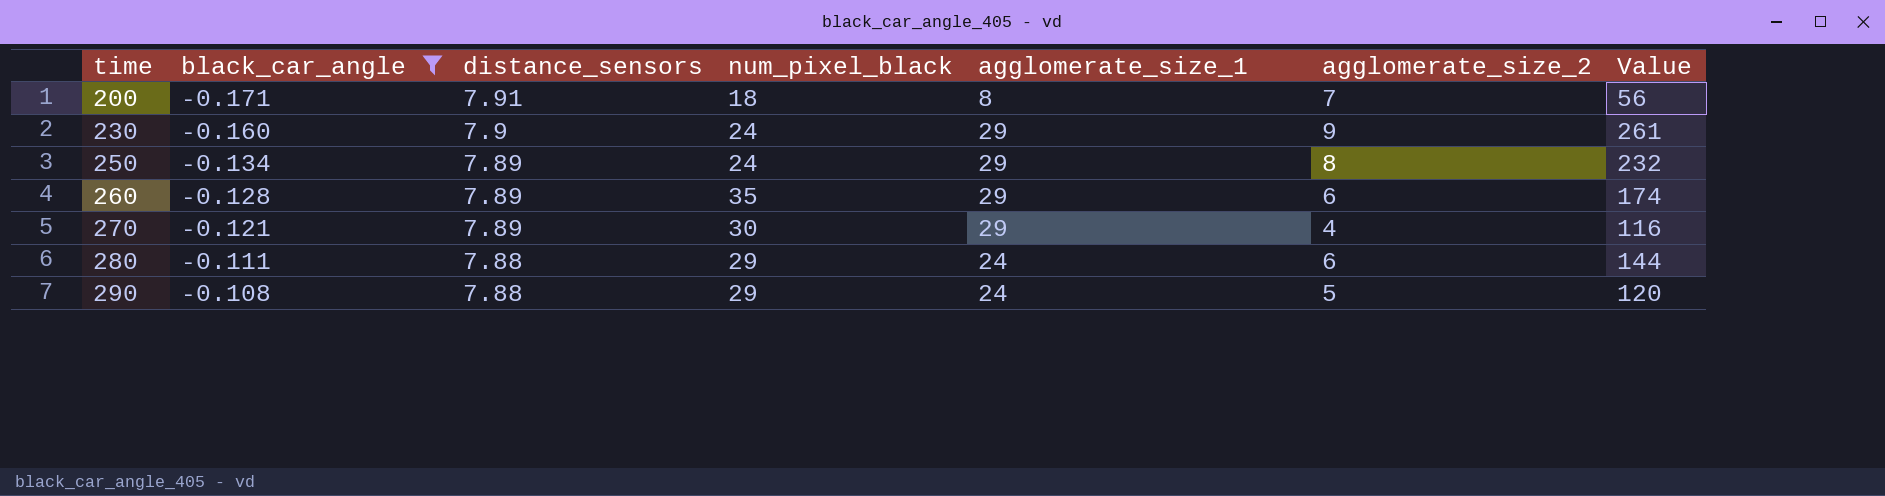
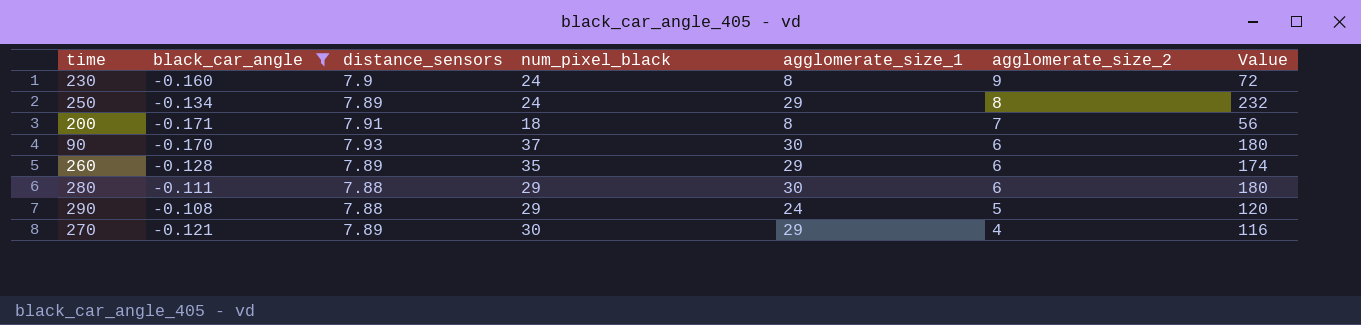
row order: time ascending -> agglomerate_size_2 descending
230 | agglomerate_size_1: 29 -> 8
230 | Value: 261 -> 72
row 90: none -> -0.170 | 7.93 | 37 | 30 | 6 | 180
280 | agglomerate_size_1: 24 -> 30
280 | Value: 144 -> 180

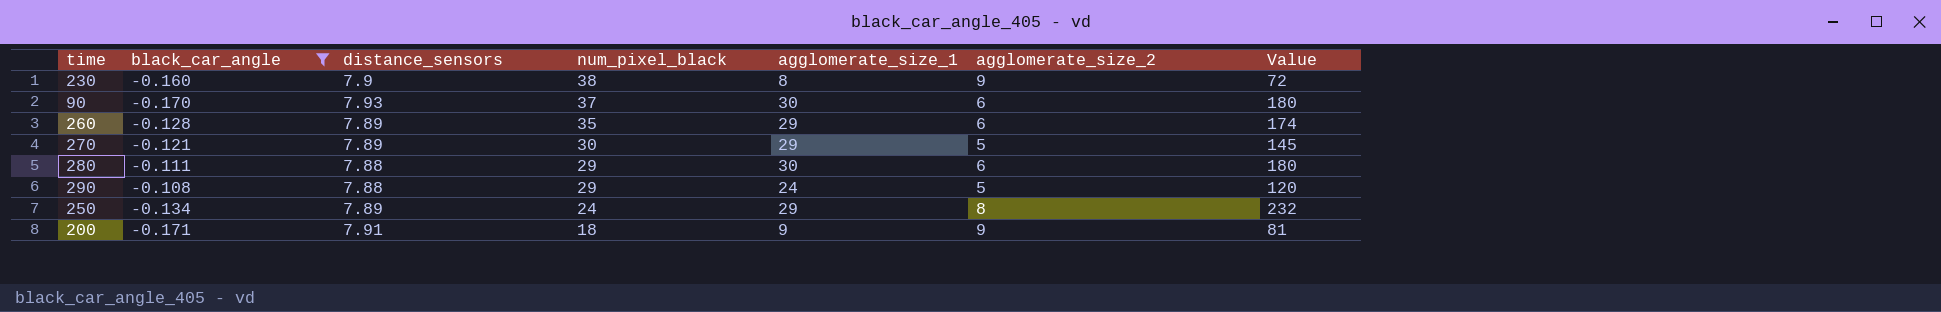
row order: agglomerate_size_2 descending -> num_pixel_black descending
230 | num_pixel_black: 24 -> 38
270 | agglomerate_size_2: 4 -> 5
270 | Value: 116 -> 145
200 | agglomerate_size_1: 8 -> 9
200 | agglomerate_size_2: 7 -> 9
200 | Value: 56 -> 81

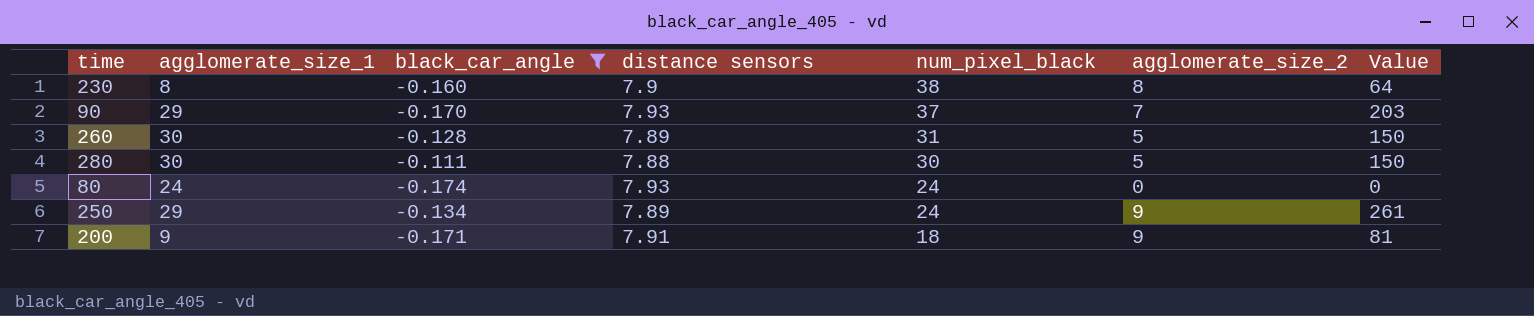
column agglomerate_size_1 | position: 5 -> 2
column name: distance_sensors -> distance sensors
row 270: -0.121 | 7.89 | 30 | 29 | 5 | 145 -> none
row 290: -0.108 | 7.88 | 29 | 24 | 5 | 120 -> none
230 | agglomerate_size_2: 9 -> 8
230 | Value: 72 -> 64
90 | agglomerate_size_1: 30 -> 29
90 | agglomerate_size_2: 6 -> 7
90 | Value: 180 -> 203
260 | agglomerate_size_1: 29 -> 30
260 | num_pixel_black: 35 -> 31
260 | agglomerate_size_2: 6 -> 5
260 | Value: 174 -> 150
280 | num_pixel_black: 29 -> 30
280 | agglomerate_size_2: 6 -> 5
280 | Value: 180 -> 150
row 80: none -> 24 | -0.174 | 7.93 | 24 | 0 | 0
250 | agglomerate_size_2: 8 -> 9
250 | Value: 232 -> 261

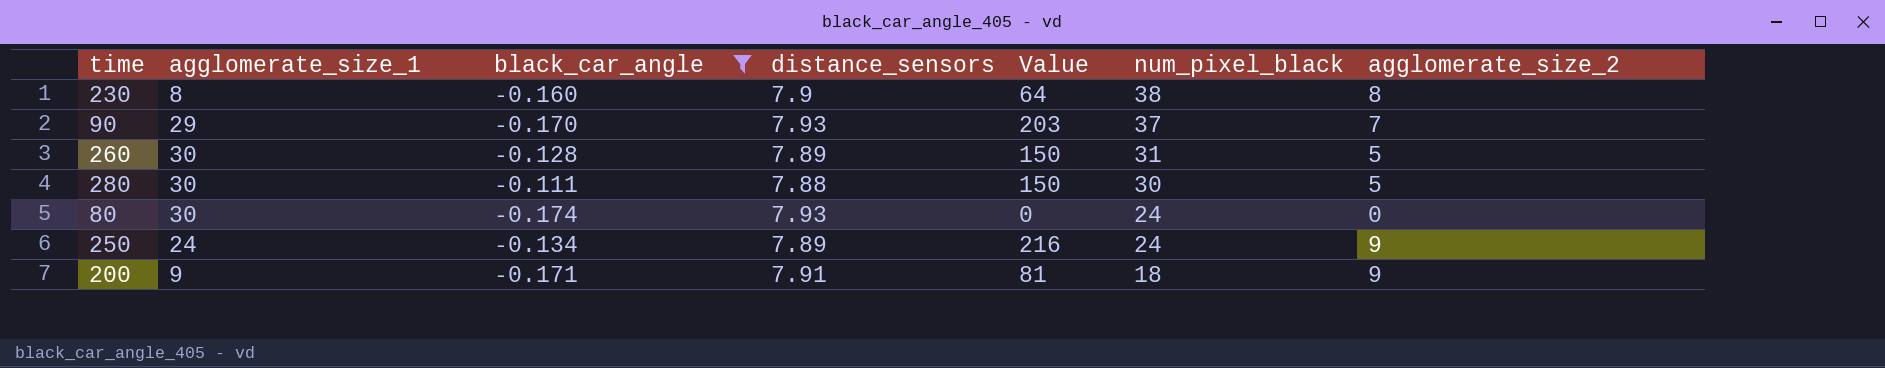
column name: distance sensors -> distance_sensors
column Value | position: 7 -> 5
80 | agglomerate_size_1: 24 -> 30
250 | agglomerate_size_1: 29 -> 24
250 | Value: 261 -> 216

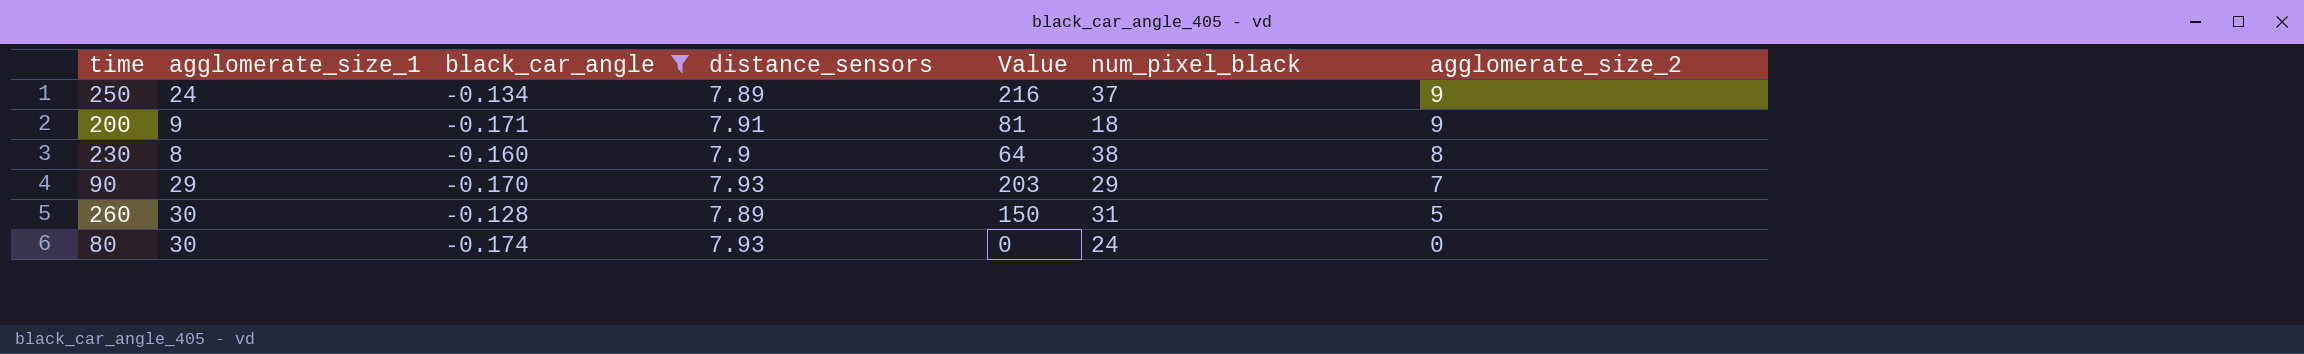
row order: num_pixel_black descending -> agglomerate_size_2 descending
row 280: 30 | -0.111 | 7.88 | 150 | 30 | 5 -> none
250 | num_pixel_black: 24 -> 37
90 | num_pixel_black: 37 -> 29

